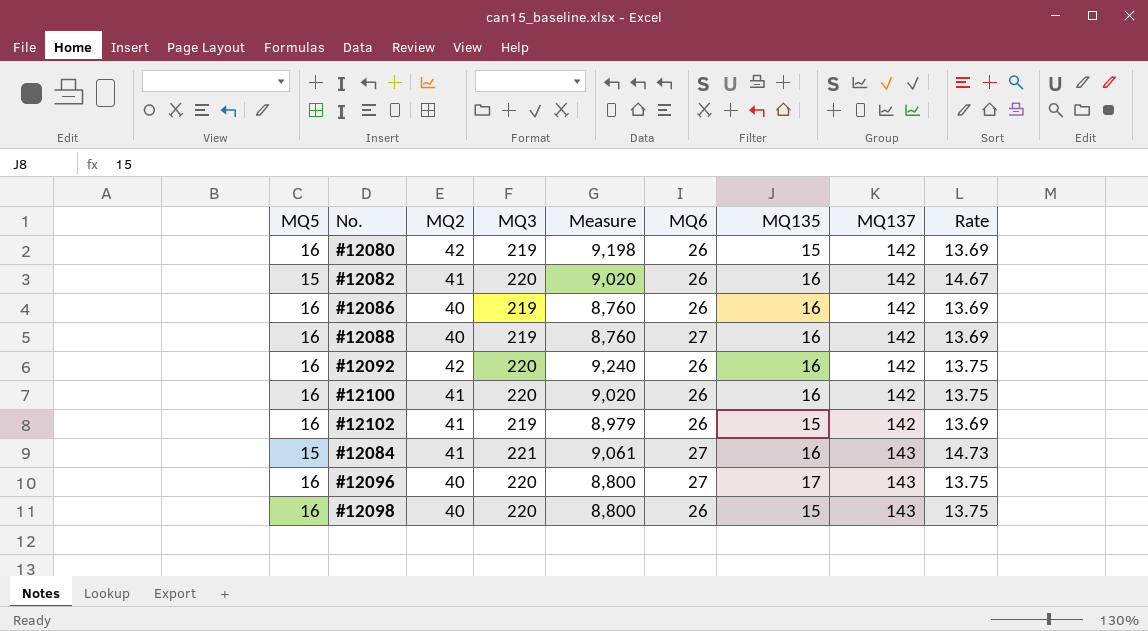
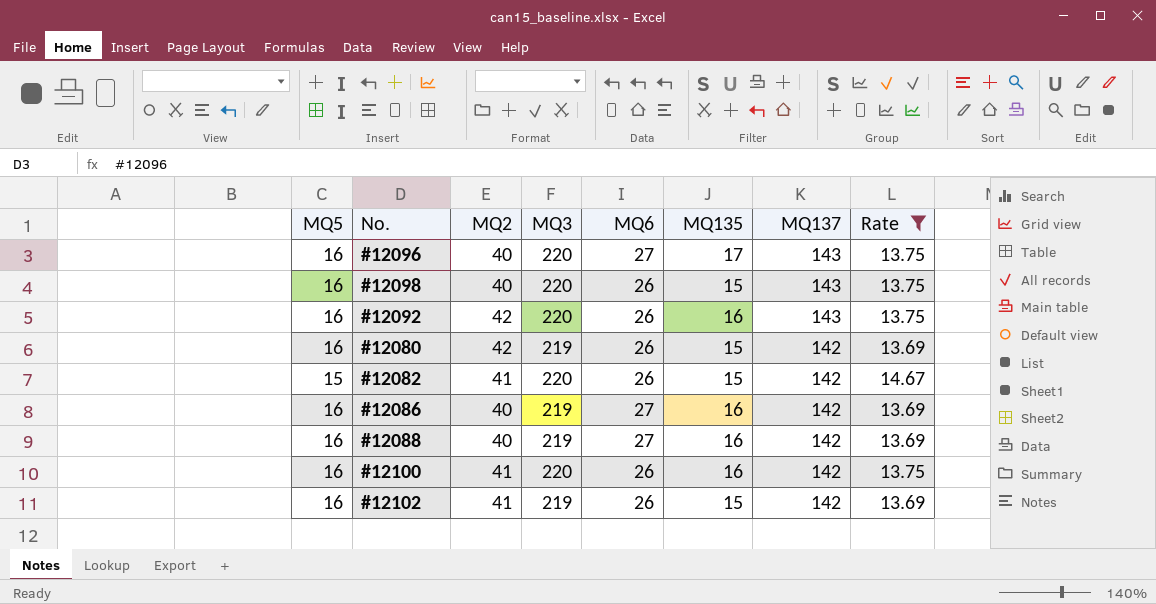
filter: none -> Rate != 14.73
row order: MQ137 ascending -> MQ137 descending
column Measure | formula: [MQ2] * [MQ3] -> none
#12092 | MQ137: 142 -> 143
#12082 | MQ135: 16 -> 15
#12086 | MQ6: 26 -> 27

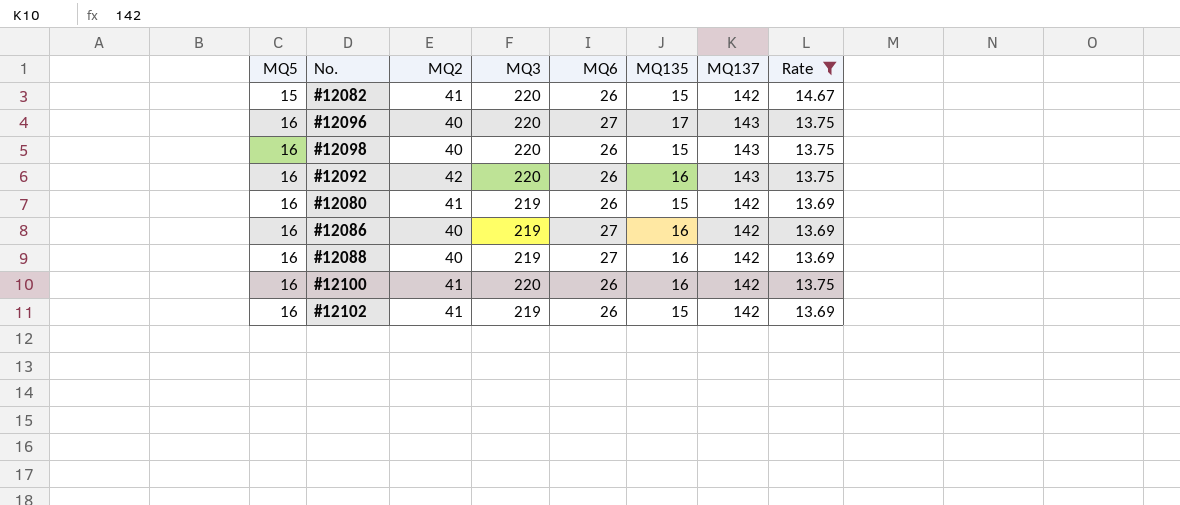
row order: MQ137 descending -> MQ5 ascending
#12080 | MQ2: 42 -> 41

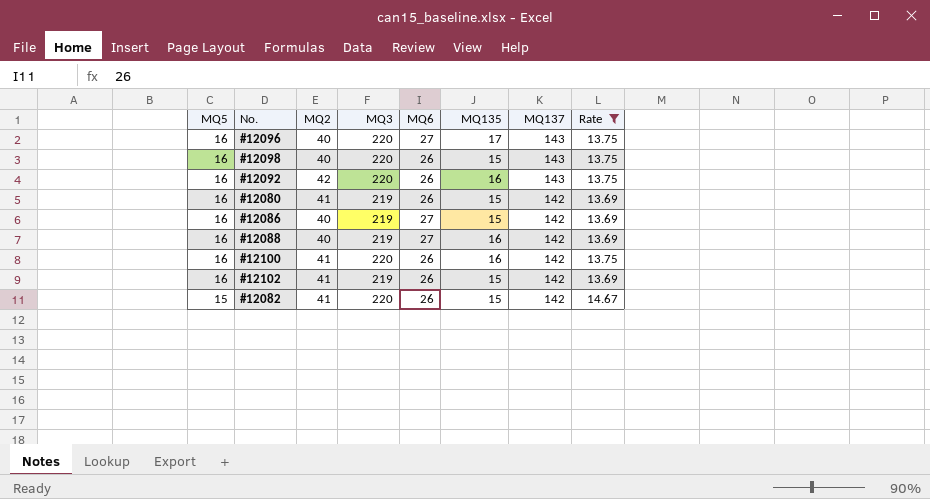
row order: MQ5 ascending -> MQ5 descending
#12086 | MQ135: 16 -> 15

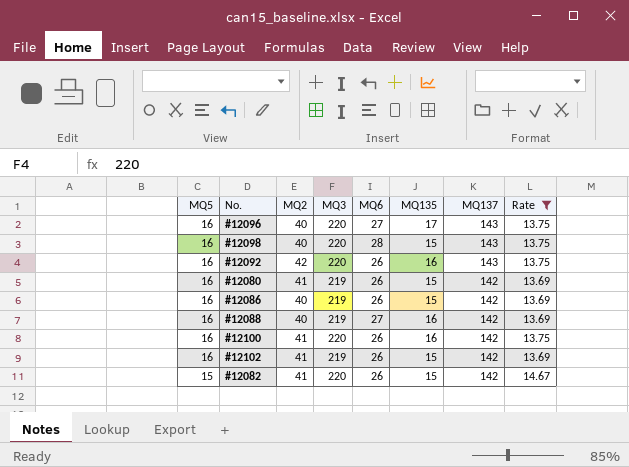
#12098 | MQ6: 26 -> 28
#12086 | MQ6: 27 -> 26

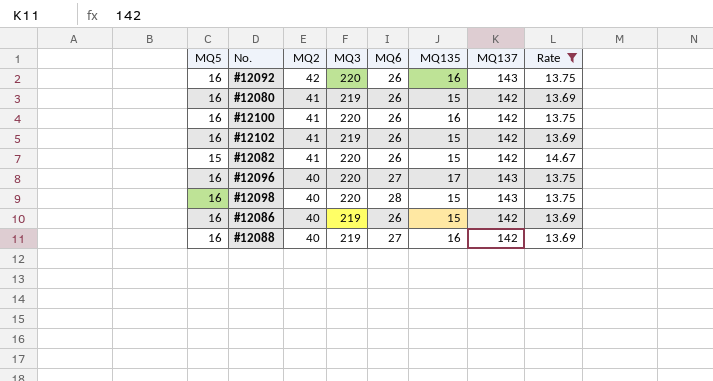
row order: MQ5 descending -> MQ2 descending

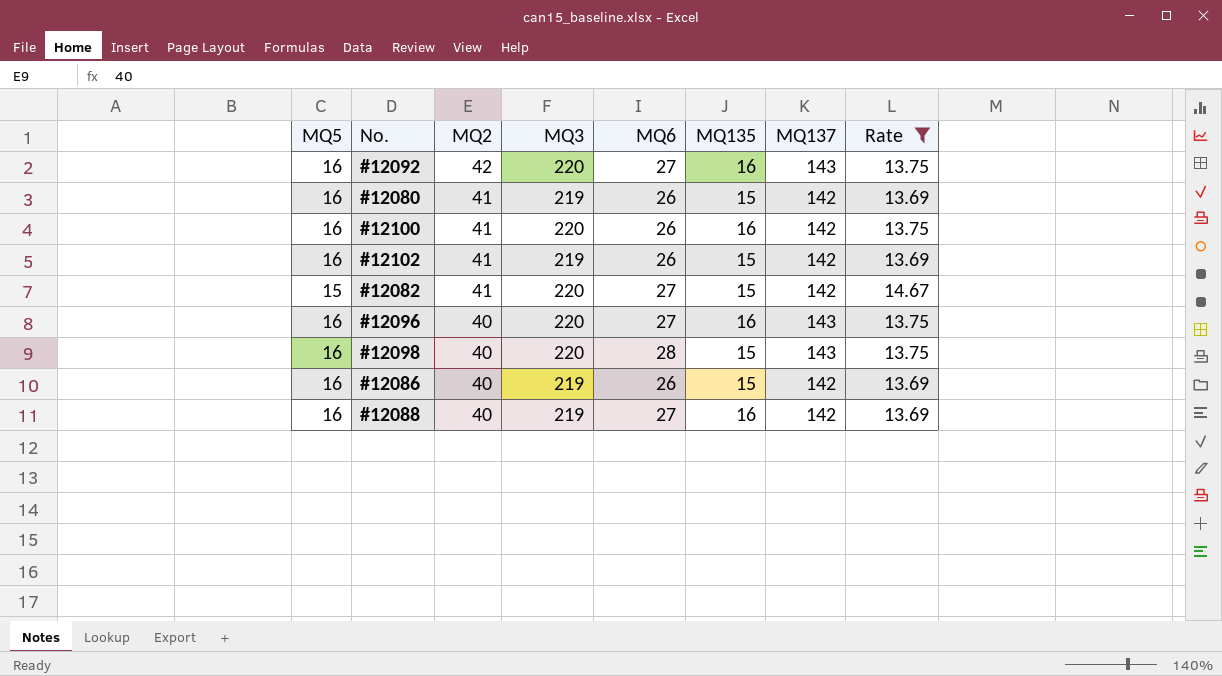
#12092 | MQ6: 26 -> 27
#12082 | MQ6: 26 -> 27
#12096 | MQ135: 17 -> 16

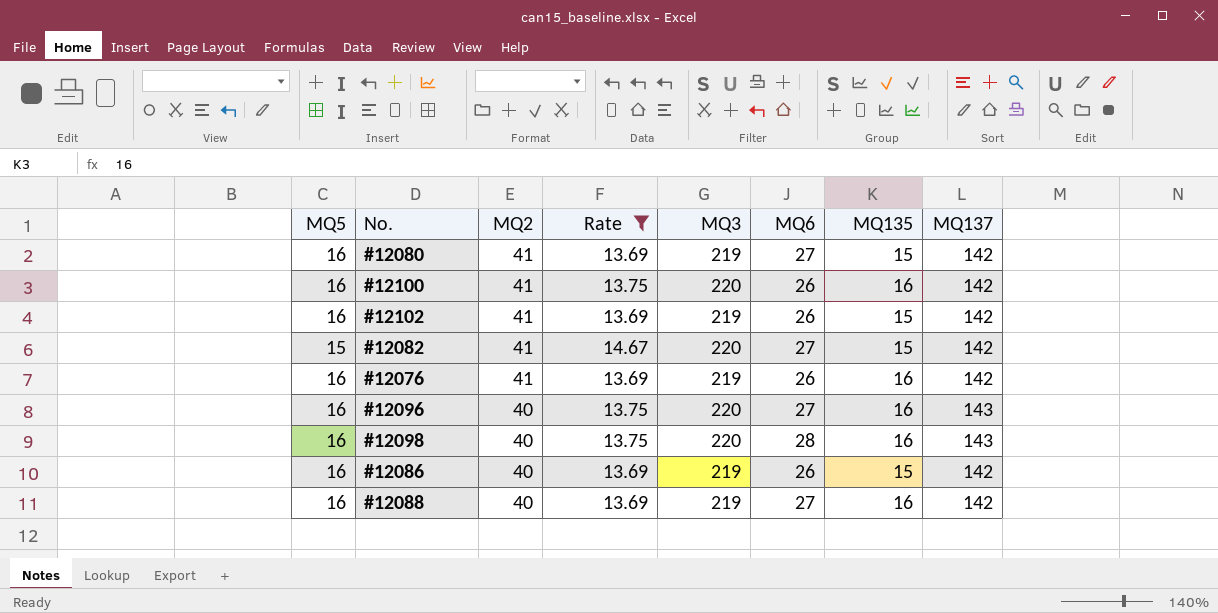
column Rate | position: 8 -> 4
row #12092: 16 | 42 | 220 | 27 | 16 | 143 | 13.75 -> none
#12080 | MQ6: 26 -> 27
row #12076: none -> 16 | 41 | 13.69 | 219 | 26 | 16 | 142
#12098 | MQ135: 15 -> 16

